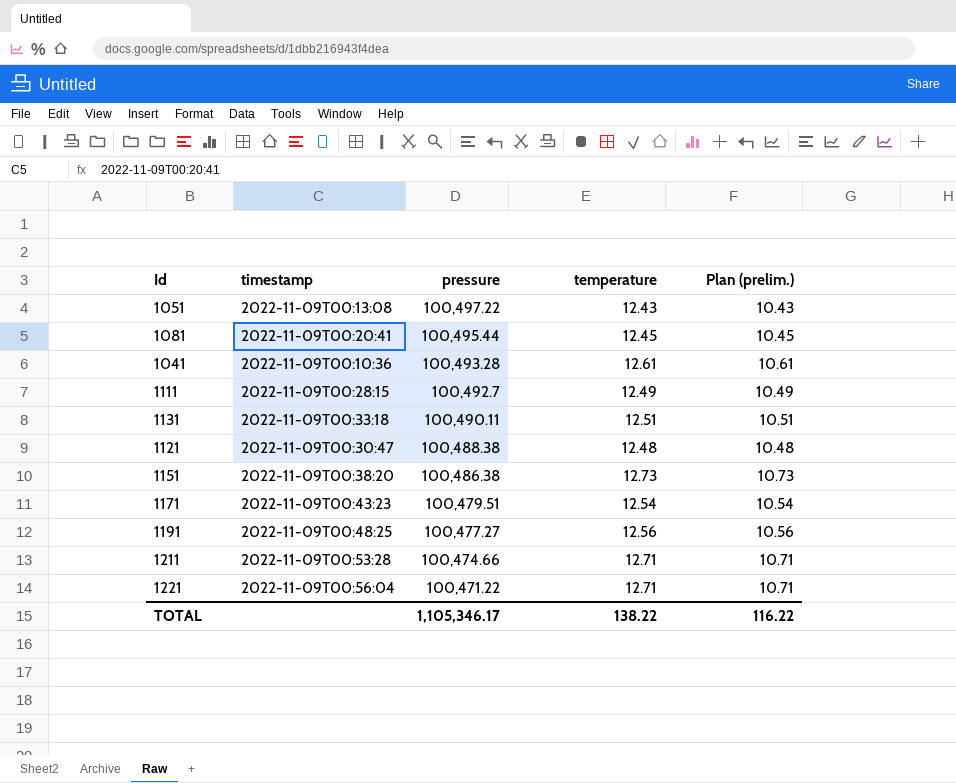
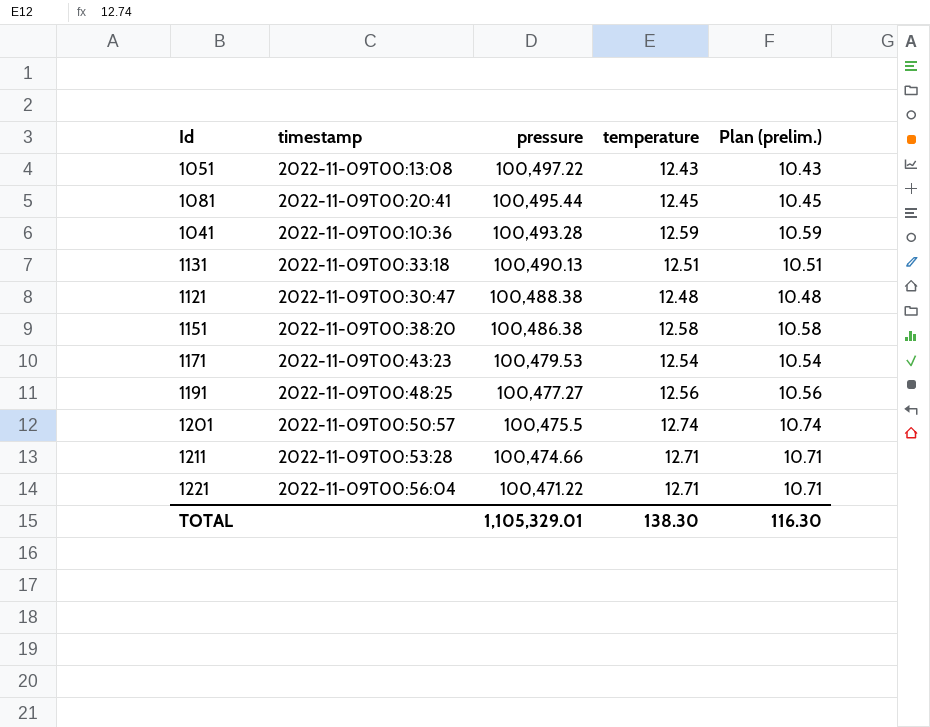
row 1111: 2022-11-09T00:28:15 | 100,492.7 | 12.49 | 10.49 -> none
1041 | temperature: 12.61 -> 12.59
1041 | Plan (prelim.): 10.61 -> 10.59
1131 | pressure: 100,490.11 -> 100,490.13
1151 | temperature: 12.73 -> 12.58
1151 | Plan (prelim.): 10.73 -> 10.58
1171 | pressure: 100,479.51 -> 100,479.53
row 1201: none -> 2022-11-09T00:50:57 | 100,475.5 | 12.74 | 10.74
TOTAL | pressure: 1,105,346.17 -> 1,105,329.01
TOTAL | temperature: 138.22 -> 138.30
TOTAL | Plan (prelim.): 116.22 -> 116.30

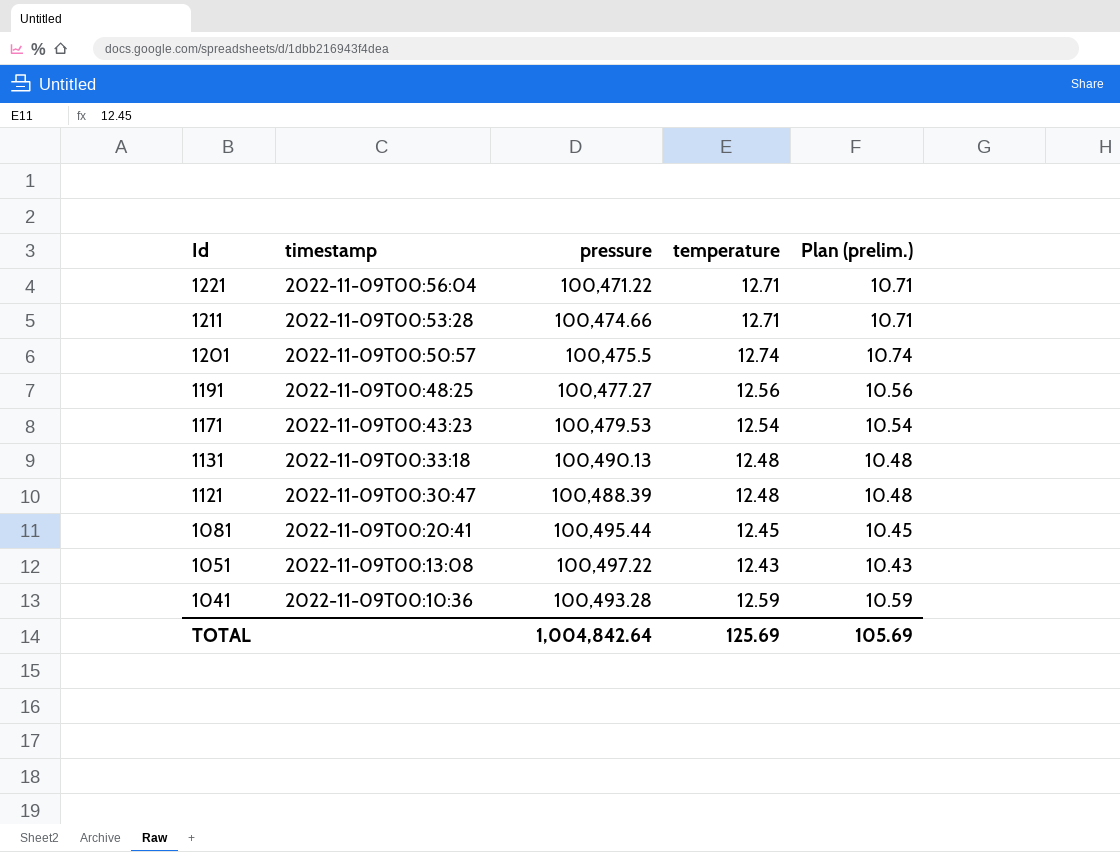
row order: pressure descending -> Id descending
row 1151: 2022-11-09T00:38:20 | 100,486.38 | 12.58 | 10.58 -> none
1131 | temperature: 12.51 -> 12.48
1131 | Plan (prelim.): 10.51 -> 10.48
1121 | pressure: 100,488.38 -> 100,488.39
TOTAL | pressure: 1,105,329.01 -> 1,004,842.64
TOTAL | temperature: 138.30 -> 125.69
TOTAL | Plan (prelim.): 116.30 -> 105.69

